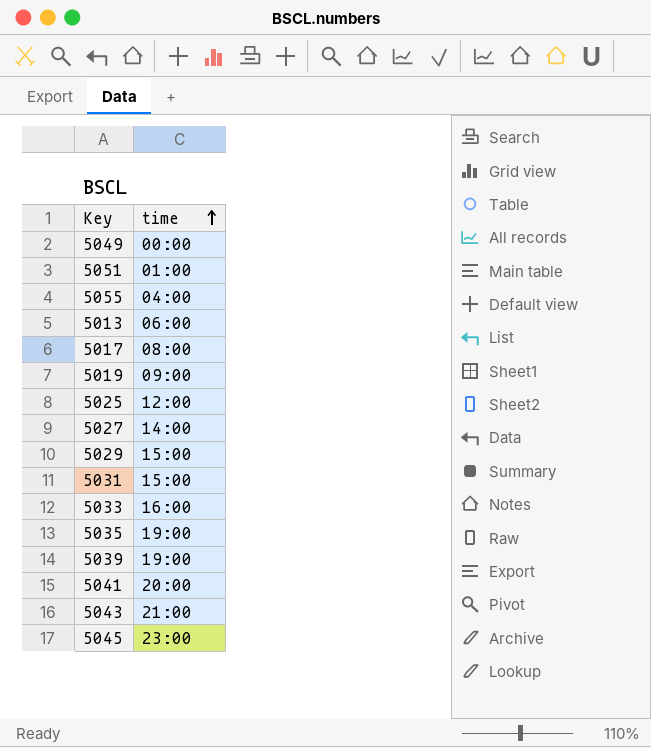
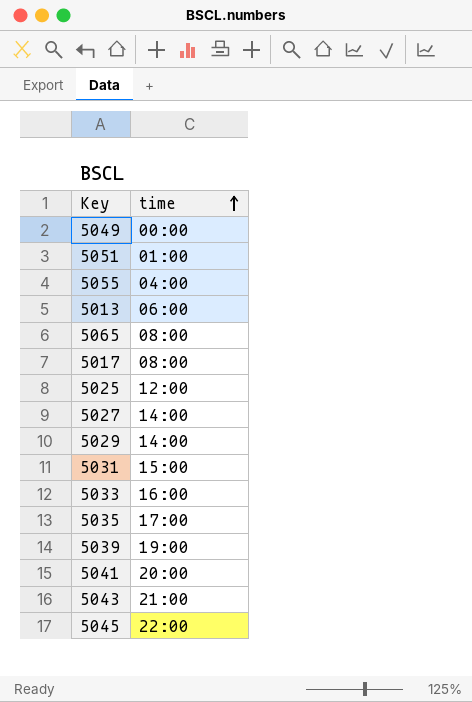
row 5019: 09:00 -> none
row 5065: none -> 08:00
5029 | time: 15:00 -> 14:00
5035 | time: 19:00 -> 17:00
5045 | time: 23:00 -> 22:00

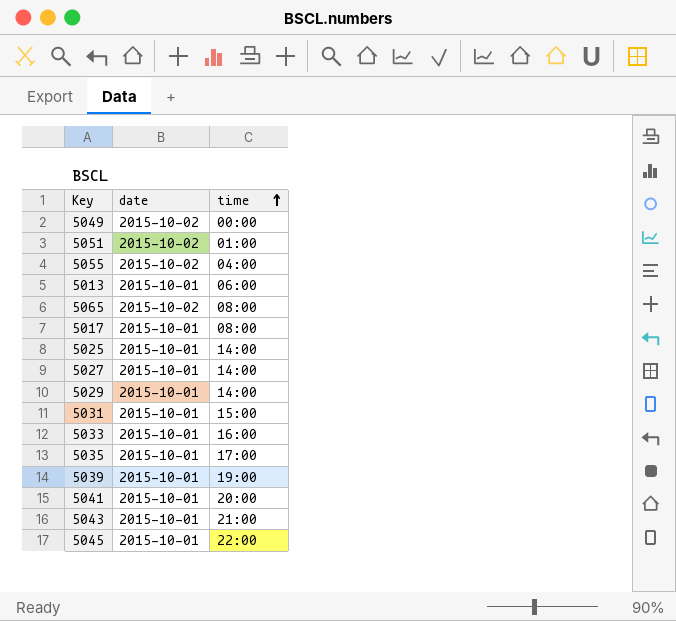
column date | position: none -> 2
5025 | time: 12:00 -> 14:00

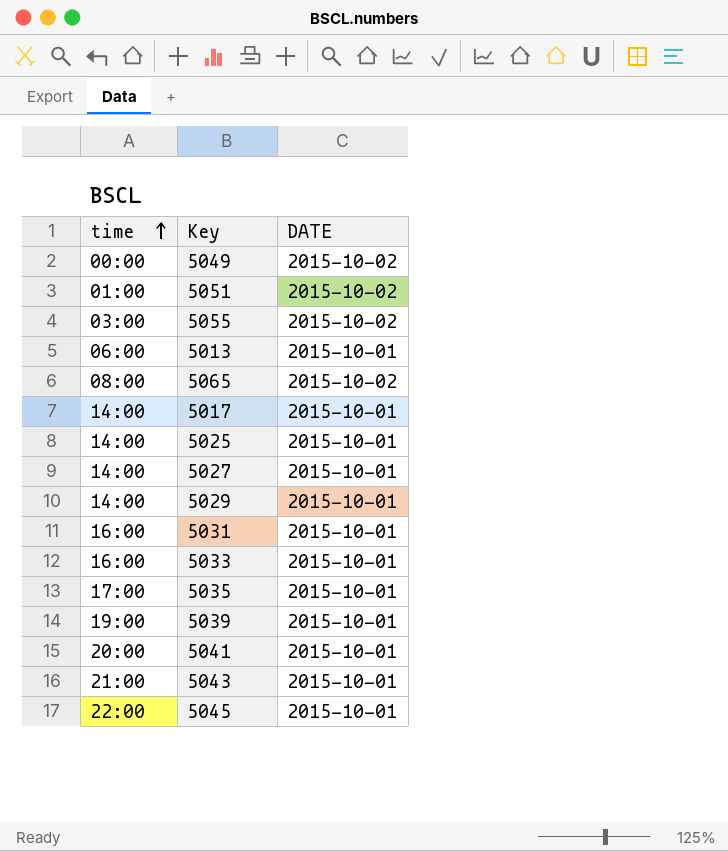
column time | position: 3 -> 1
column name: date -> DATE
5055 | time: 04:00 -> 03:00
5017 | time: 08:00 -> 14:00
5031 | time: 15:00 -> 16:00

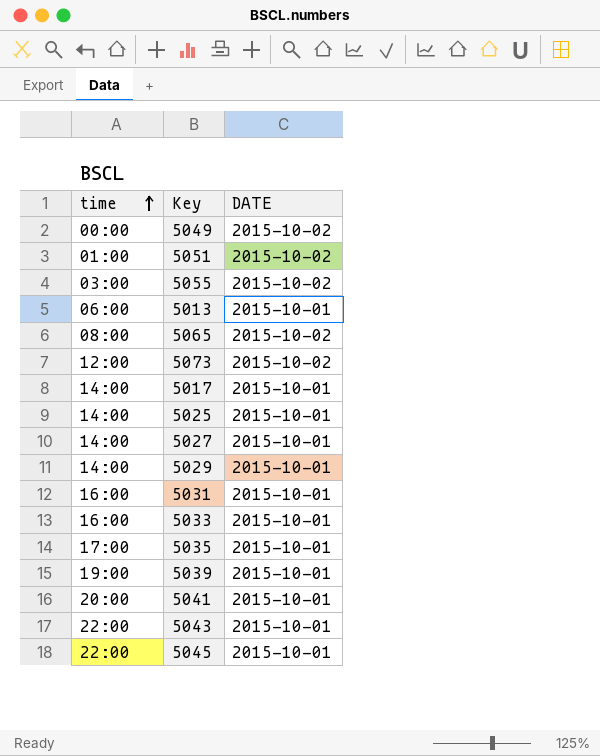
row 5073: none -> 12:00 | 2015-10-02
5043 | time: 21:00 -> 22:00

